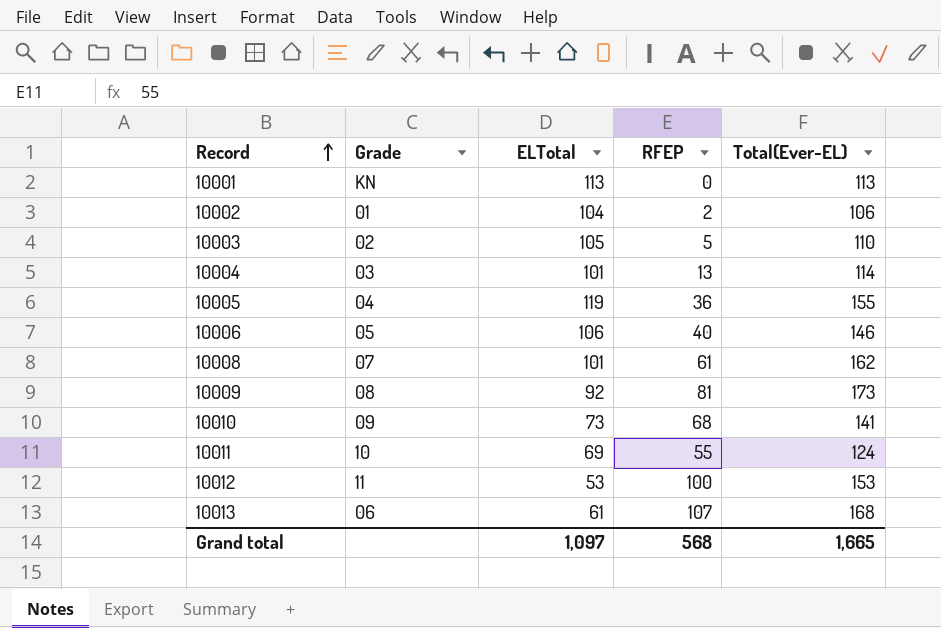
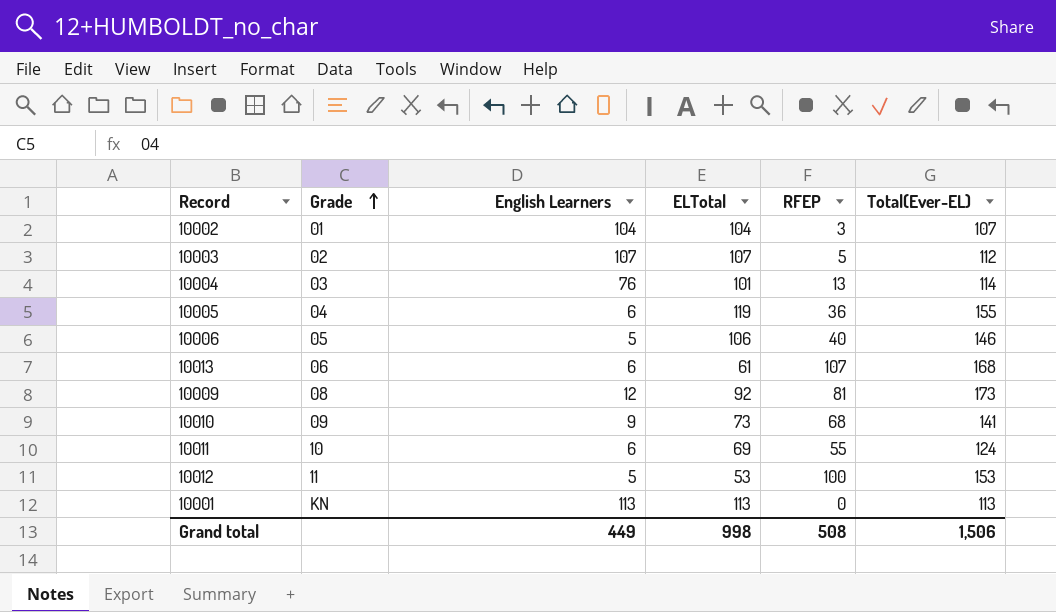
row order: Record ascending -> Grade ascending
column English Learners | position: none -> 3
row 10008: 07 | 101 | 61 | 162 -> none
10002 | RFEP: 2 -> 3
10002 | Total(Ever-EL): 106 -> 107
10003 | ELTotal: 105 -> 107
10003 | Total(Ever-EL): 110 -> 112
Grand total | ELTotal: 1,097 -> 998
Grand total | RFEP: 568 -> 508
Grand total | Total(Ever-EL): 1,665 -> 1,506

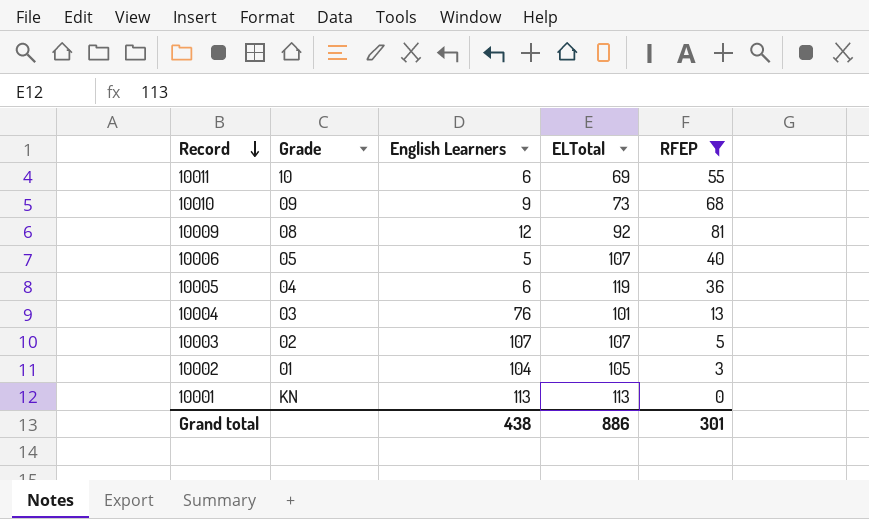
filter: none -> RFEP <= 81
row order: Grade ascending -> Record descending
column Total(Ever-EL) | formula: [ELTotal] + [RFEP] -> none
10006 | ELTotal: 106 -> 107
10002 | ELTotal: 104 -> 105
Grand total | English Learners: 449 -> 438
Grand total | ELTotal: 998 -> 886
Grand total | RFEP: 508 -> 301

